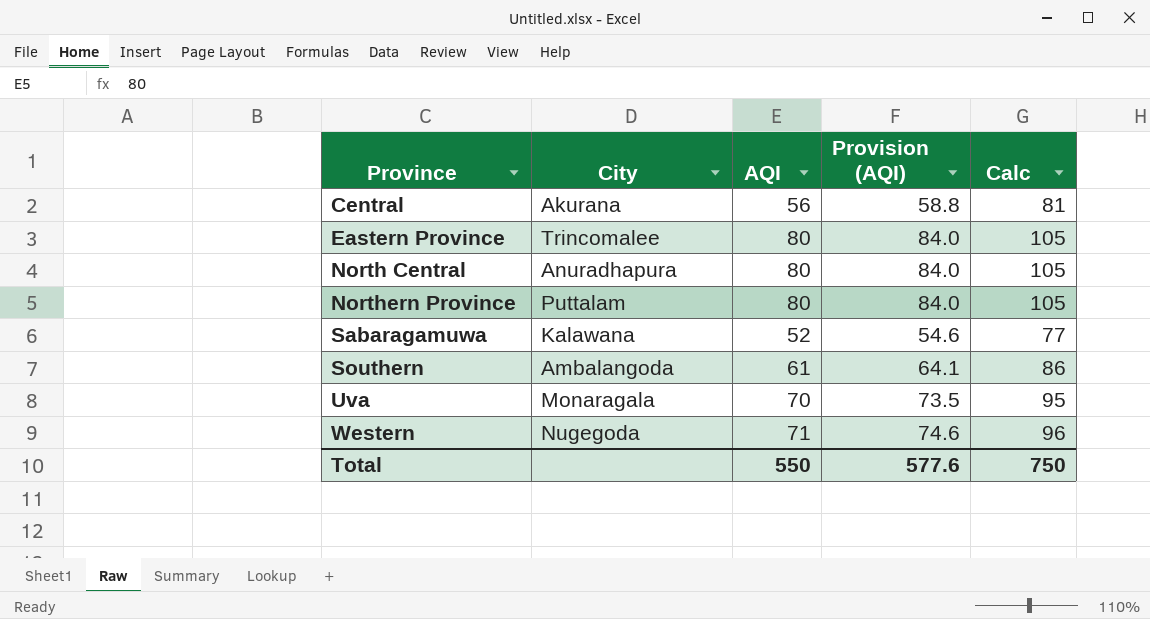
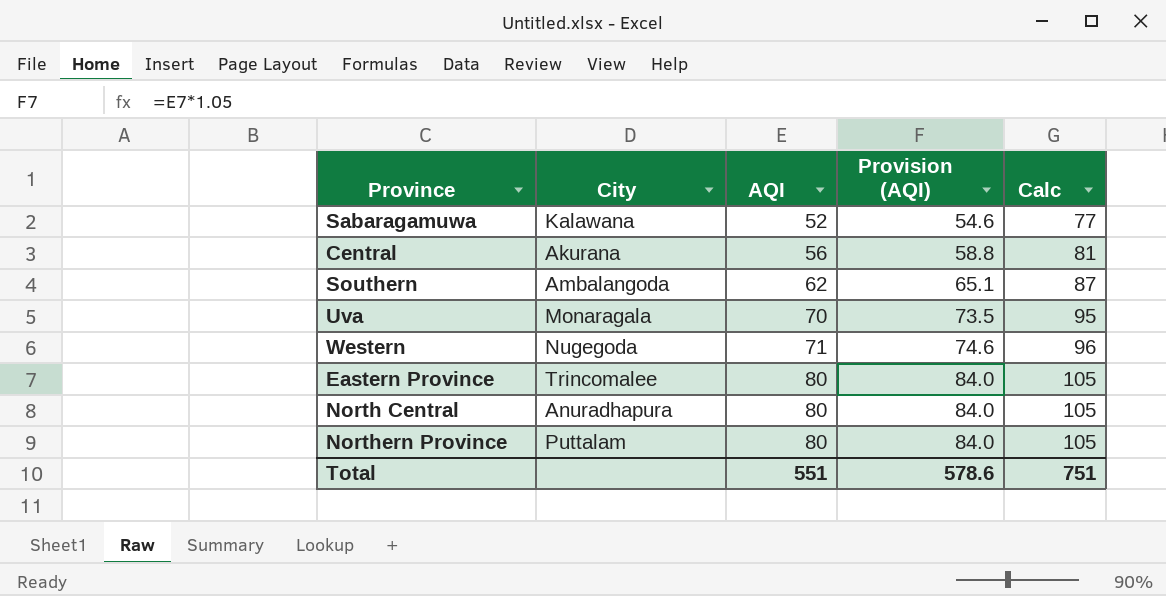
row order: Province ascending -> AQI ascending
Southern | AQI: 61 -> 62
Southern | Provision (AQI): 64.1 -> 65.1
Southern | Calc: 86 -> 87
Total | AQI: 550 -> 551
Total | Provision (AQI): 577.6 -> 578.6
Total | Calc: 750 -> 751

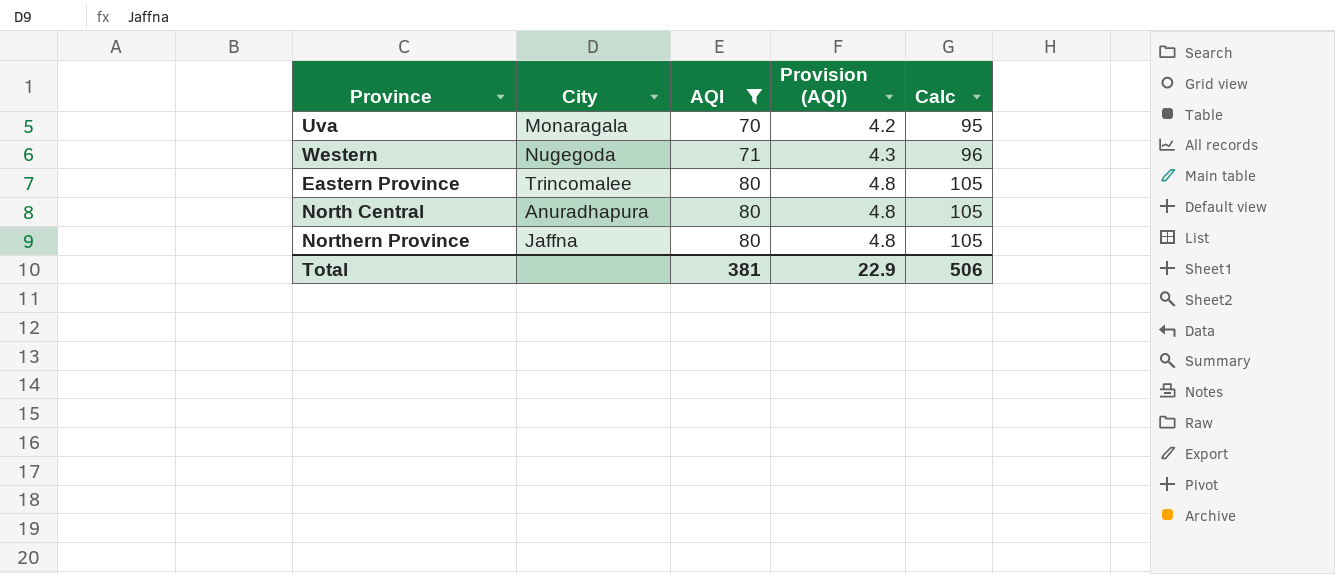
filter: none -> AQI >= 70
column Provision (AQI) | formula: [AQI] * 1.05 -> [AQI] * 0.06
Northern Province | City: Puttalam -> Jaffna
Total | AQI: 551 -> 381
Total | Provision (AQI): 578.6 -> 22.9
Total | Calc: 751 -> 506

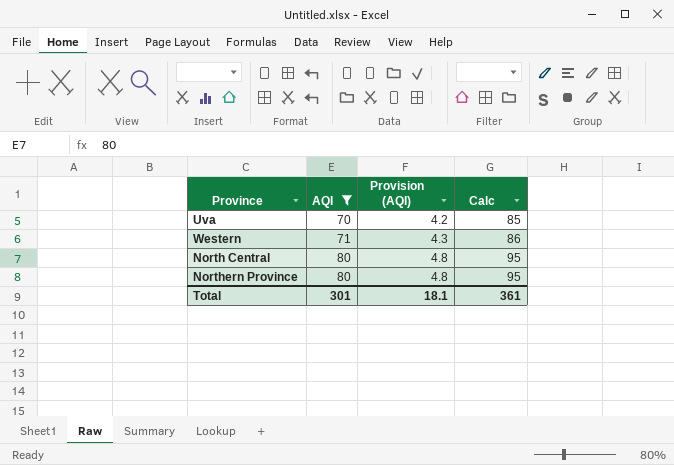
column City | position: 2 -> none
column Calc | formula: [AQI] + 25 -> [AQI] + 15
row Eastern Province: Trincomalee | 80 | 4.8 | 105 -> none
Total | AQI: 381 -> 301
Total | Provision (AQI): 22.9 -> 18.1
Total | Calc: 506 -> 361

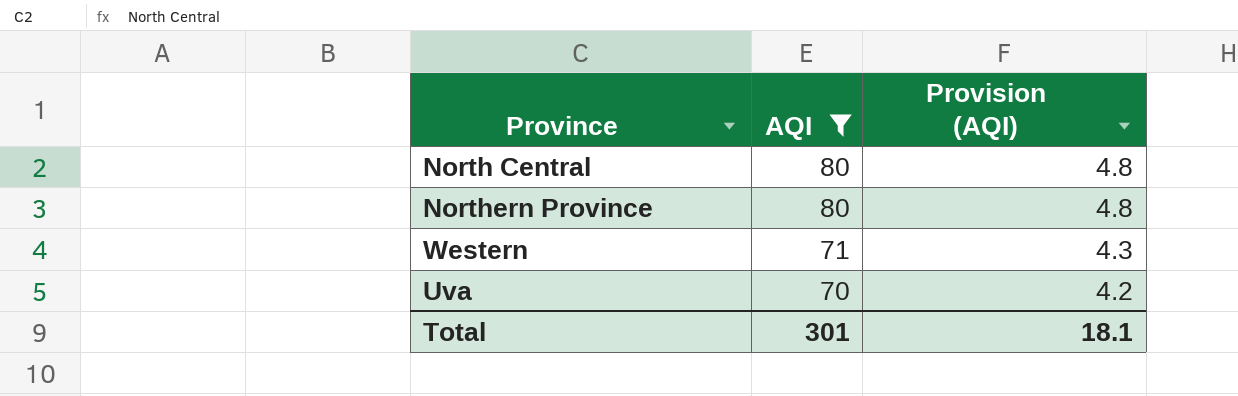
row order: AQI ascending -> AQI descending
column Calc | formula: [AQI] + 15 -> none

